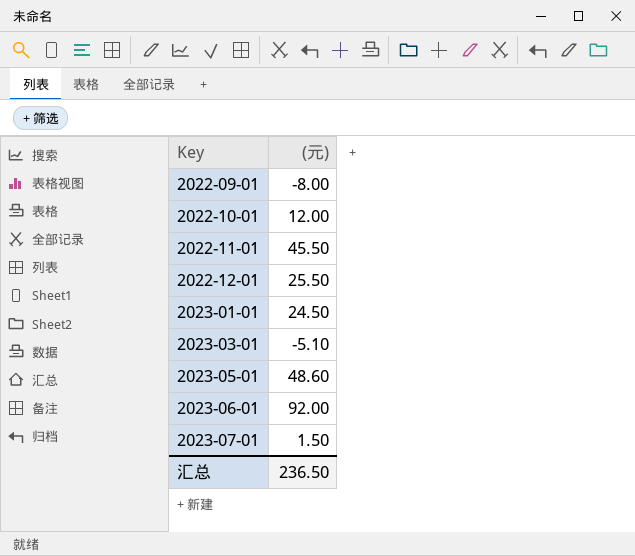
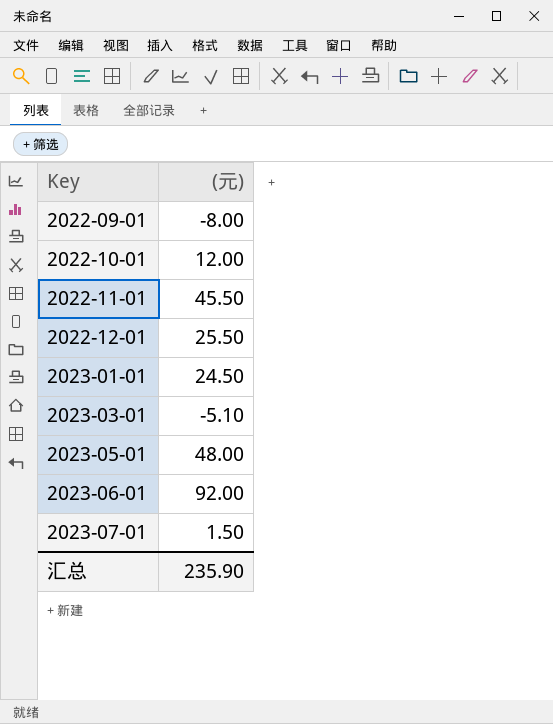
2023-05-01 | (元): 48.60 -> 48.00
汇总 | (元): 236.50 -> 235.90

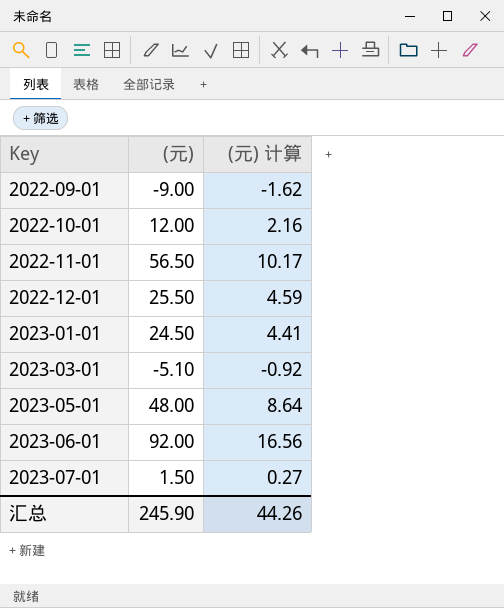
column (元) 计算 | formula: none -> [(元)] * 0.18
2022-09-01 | (元): -8.00 -> -9.00
2022-11-01 | (元): 45.50 -> 56.50
汇总 | (元): 235.90 -> 245.90

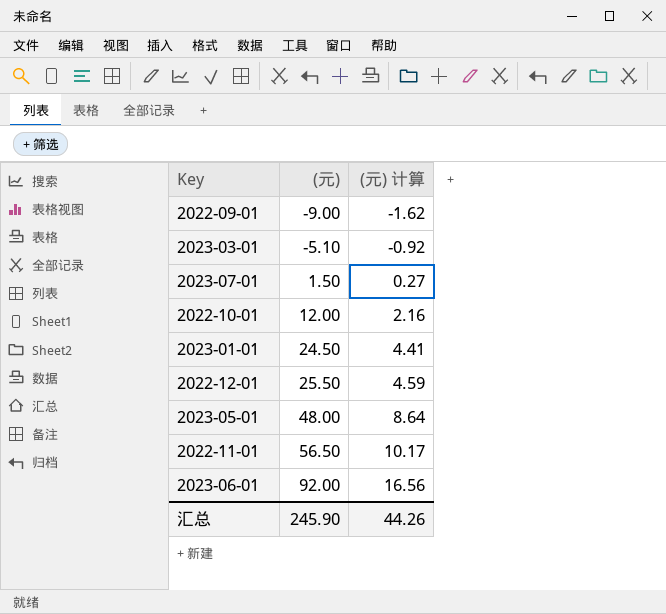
row order: Key ascending -> (元) ascending

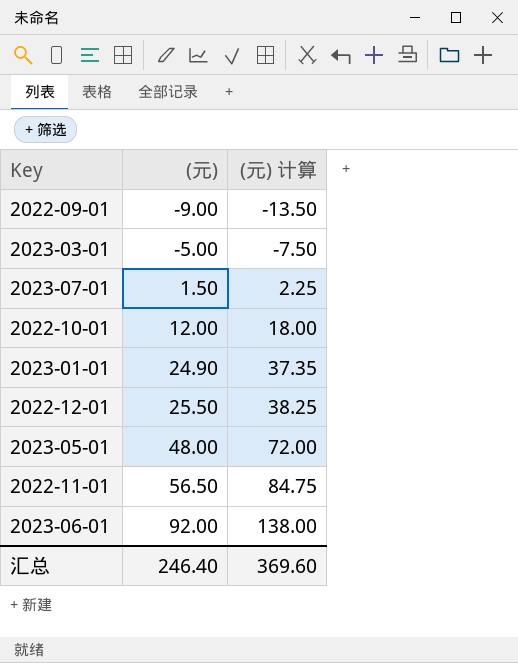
column (元) 计算 | formula: [(元)] * 0.18 -> [(元)] * 1.5
2023-03-01 | (元): -5.10 -> -5.00
2023-01-01 | (元): 24.50 -> 24.90
汇总 | (元): 245.90 -> 246.40
汇总 | (元) 计算: 44.26 -> 369.60

